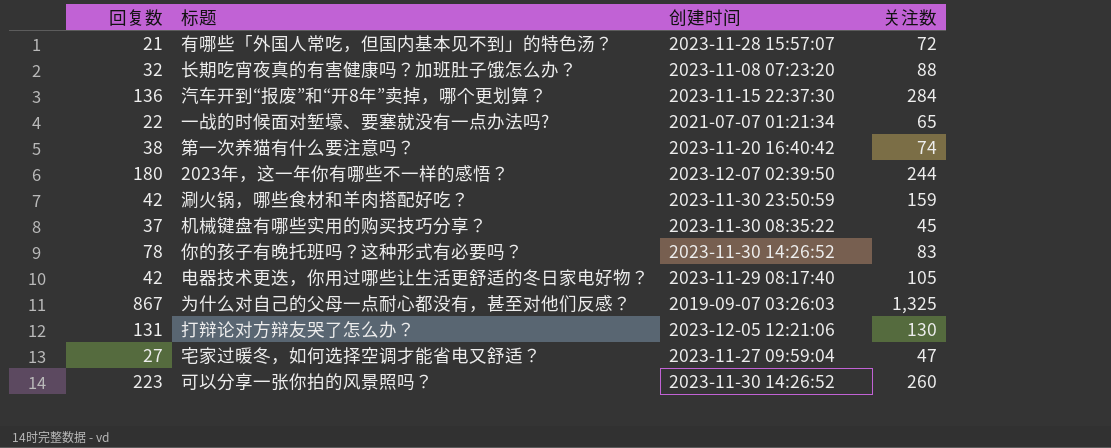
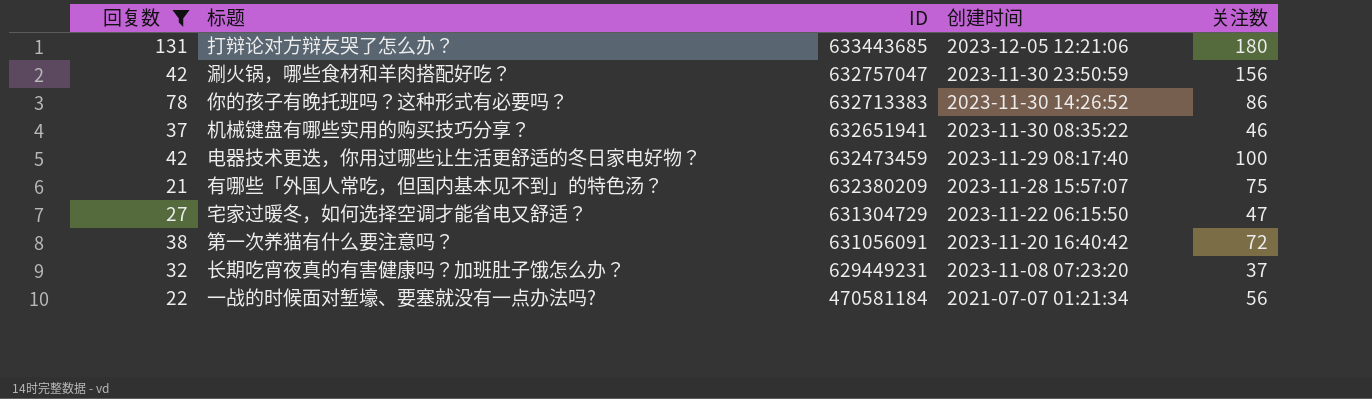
filter: none -> 回复数 <= 131
row order: none -> ID descending
column ID | position: none -> 3
打辩论对方辩友哭了怎么办？ | 关注数: 130 -> 180
涮火锅，哪些食材和羊肉搭配好吃？ | 关注数: 159 -> 156
你的孩子有晚托班吗？这种形式有必要吗？ | 关注数: 83 -> 86
机械键盘有哪些实用的购买技巧分享？ | 关注数: 45 -> 46
电器技术更迭，你用过哪些让生活更舒适的冬日家电好物？ | 关注数: 105 -> 100
有哪些「外国人常吃，但国内基本见不到」的特色汤？ | 关注数: 72 -> 75
宅家过暖冬，如何选择空调才能省电又舒适？ | 创建时间: 2023-11-27 09:59:04 -> 2023-11-22 06:15:50
第一次养猫有什么要注意吗？ | 关注数: 74 -> 72
长期吃宵夜真的有害健康吗？加班肚子饿怎么办？ | 关注数: 88 -> 37
一战的时候面对堑壕、要塞就没有一点办法吗? | 关注数: 65 -> 56

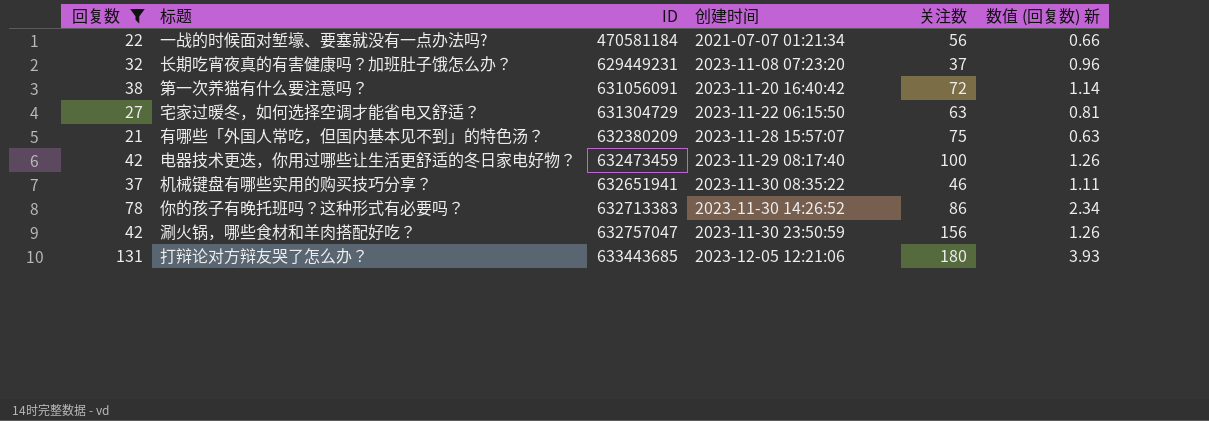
row order: ID descending -> ID ascending
column 数值 (回复数) 新 | formula: none -> [回复数] * 0.03
宅家过暖冬，如何选择空调才能省电又舒适？ | 关注数: 47 -> 63

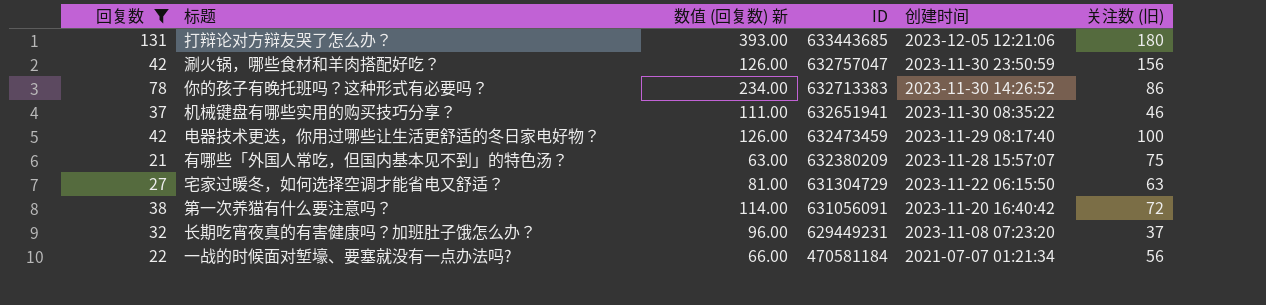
row order: ID ascending -> ID descending
column 数值 (回复数) 新 | formula: [回复数] * 0.03 -> [回复数] * 3
column 数值 (回复数) 新 | position: 6 -> 3
column name: 关注数 -> 关注数 (旧)

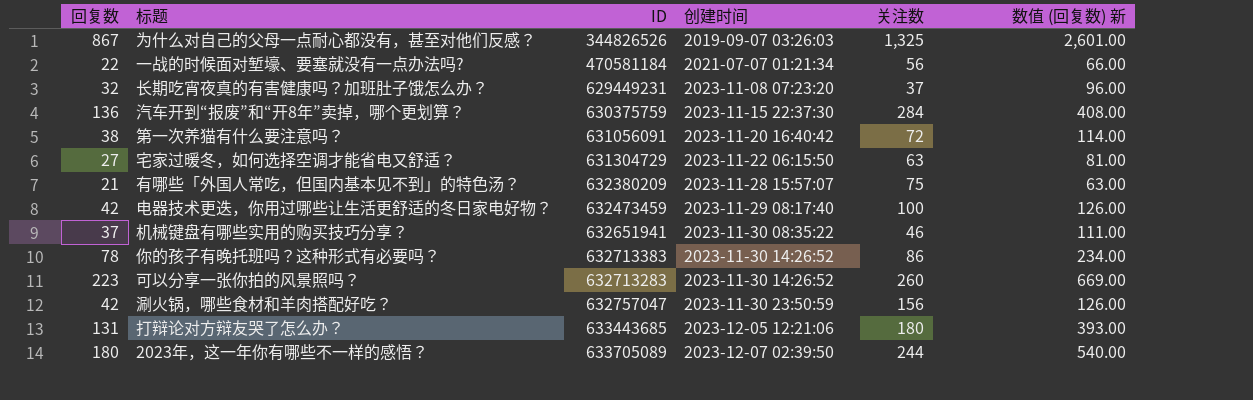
filter: 回复数 <= 131 -> none
row order: ID descending -> 创建时间 ascending
column name: 关注数 (旧) -> 关注数
column 数值 (回复数) 新 | position: 3 -> 6

